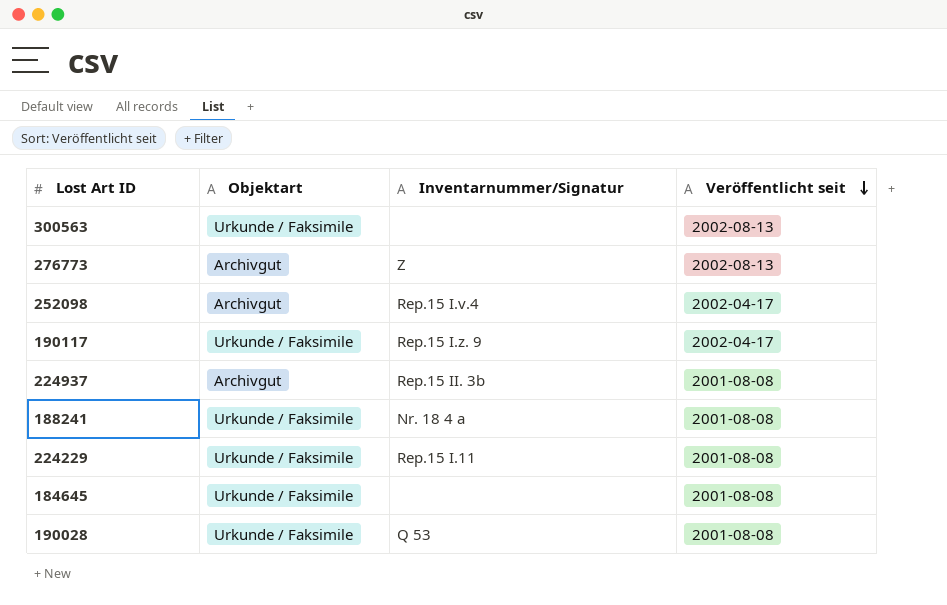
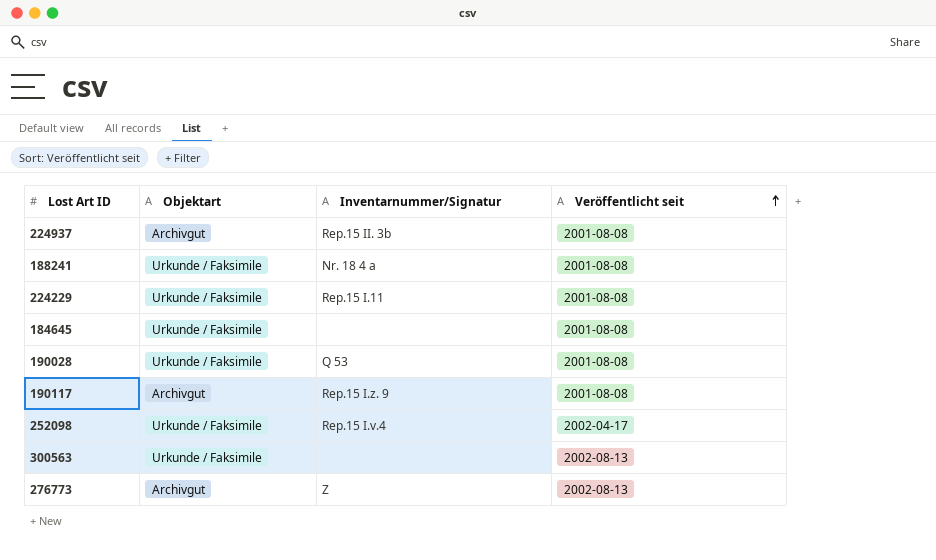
row order: Veröffentlicht seit descending -> Veröffentlicht seit ascending
190117 | Objektart: Urkunde / Faksimile -> Archivgut
190117 | Veröffentlicht seit: 2002-04-17 -> 2001-08-08
252098 | Objektart: Archivgut -> Urkunde / Faksimile

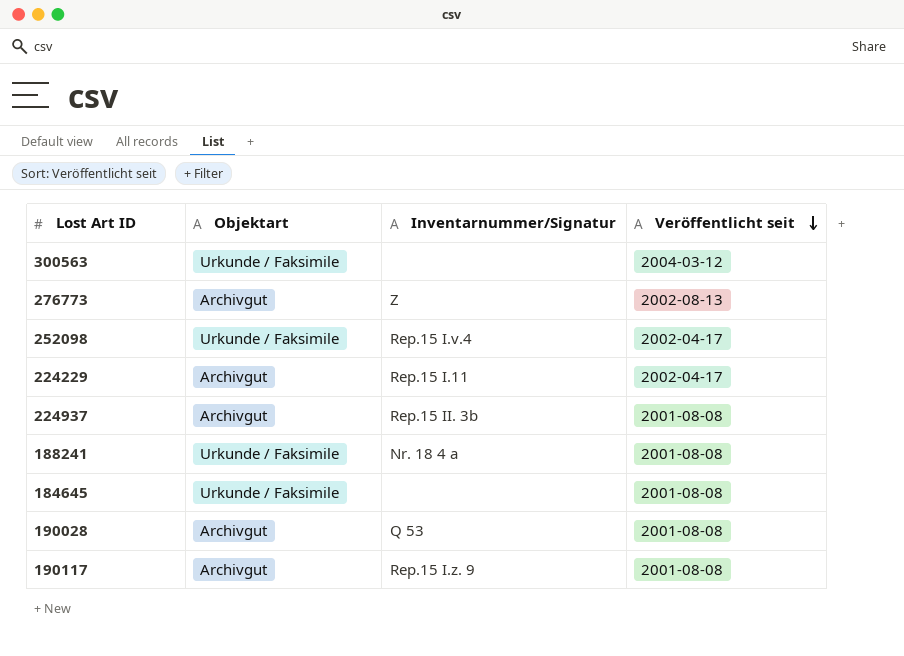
row order: Veröffentlicht seit ascending -> Veröffentlicht seit descending
300563 | Veröffentlicht seit: 2002-08-13 -> 2004-03-12
224229 | Objektart: Urkunde / Faksimile -> Archivgut
224229 | Veröffentlicht seit: 2001-08-08 -> 2002-04-17
190028 | Objektart: Urkunde / Faksimile -> Archivgut

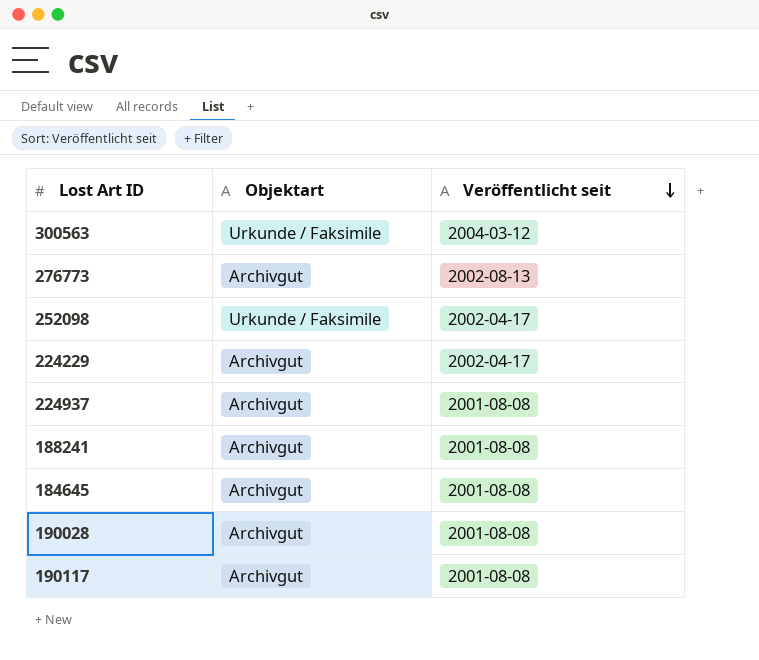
column Inventarnummer/Signatur | position: 3 -> none
188241 | Objektart: Urkunde / Faksimile -> Archivgut
184645 | Objektart: Urkunde / Faksimile -> Archivgut

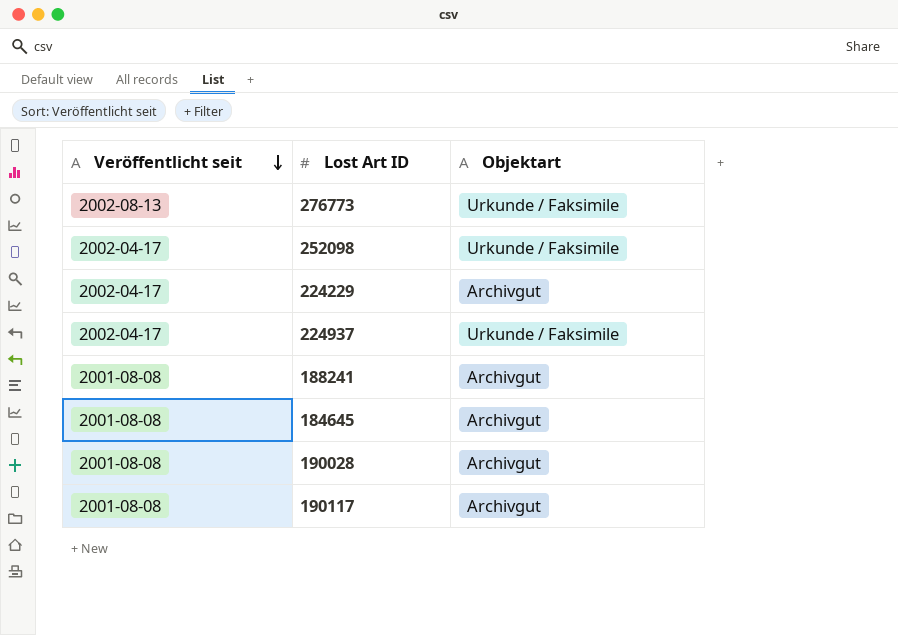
column Veröffentlicht seit | position: 3 -> 1
row 300563: Urkunde / Faksimile | 2004-03-12 -> none
276773 | Objektart: Archivgut -> Urkunde / Faksimile
224937 | Veröffentlicht seit: 2001-08-08 -> 2002-04-17
224937 | Objektart: Archivgut -> Urkunde / Faksimile

